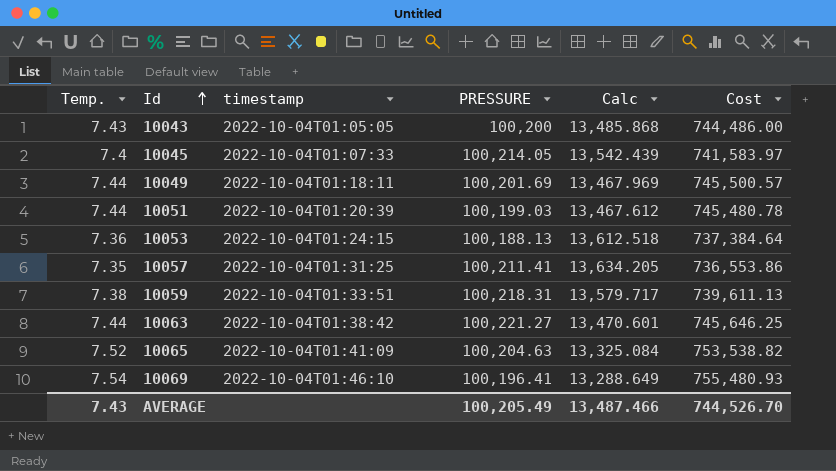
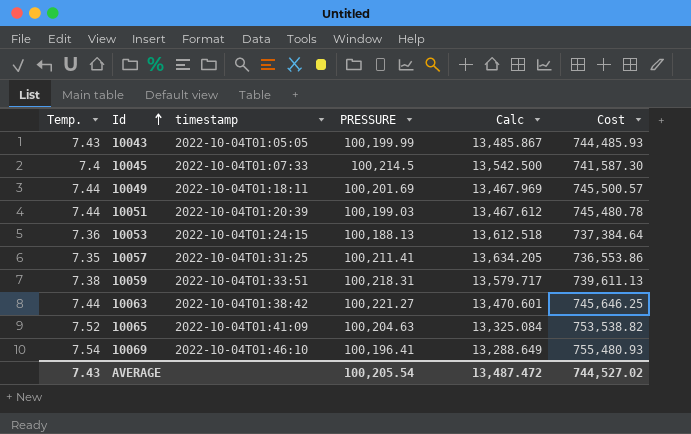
10043 | PRESSURE: 100,200 -> 100,199.99
10043 | Calc: 13,485.868 -> 13,485.867
10043 | Cost: 744,486.00 -> 744,485.93
10045 | PRESSURE: 100,214.05 -> 100,214.5
10045 | Calc: 13,542.439 -> 13,542.500
10045 | Cost: 741,583.97 -> 741,587.30
AVERAGE | PRESSURE: 100,205.49 -> 100,205.54
AVERAGE | Calc: 13,487.466 -> 13,487.472
AVERAGE | Cost: 744,526.70 -> 744,527.02

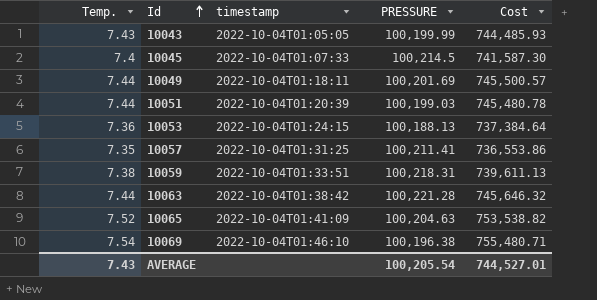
column Calc | formula: [PRESSURE] / [Temp.] -> none
10063 | PRESSURE: 100,221.27 -> 100,221.28
10063 | Cost: 745,646.25 -> 745,646.32
10069 | PRESSURE: 100,196.41 -> 100,196.38
10069 | Cost: 755,480.93 -> 755,480.71
AVERAGE | Cost: 744,527.02 -> 744,527.01

